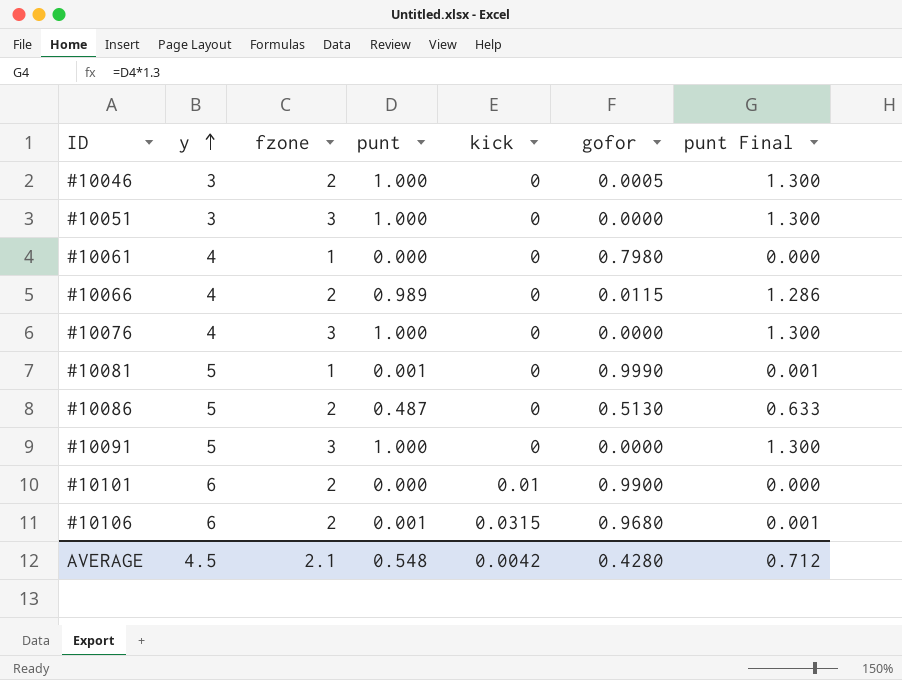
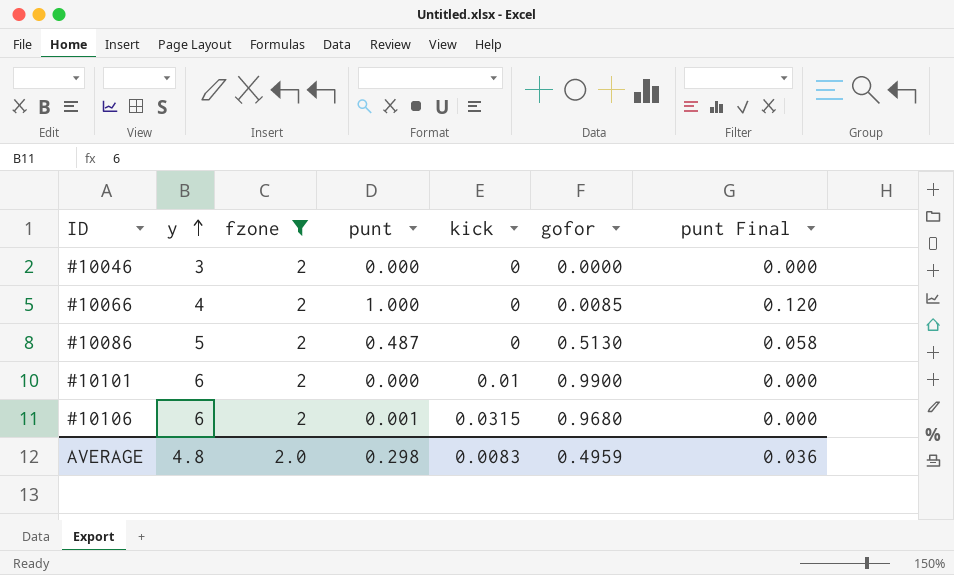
filter: none -> fzone = 2
column punt Final | formula: [punt] * 1.3 -> [punt] * 0.12
#10046 | punt: 1.000 -> 0.000
#10046 | gofor: 0.0005 -> 0.0000
#10066 | punt: 0.989 -> 1.000
#10066 | gofor: 0.0115 -> 0.0085
AVERAGE | y: 4.5 -> 4.8
AVERAGE | fzone: 2.1 -> 2.0
AVERAGE | punt: 0.548 -> 0.298
AVERAGE | kick: 0.0042 -> 0.0083
AVERAGE | gofor: 0.4280 -> 0.4959
AVERAGE | punt Final: 0.712 -> 0.036

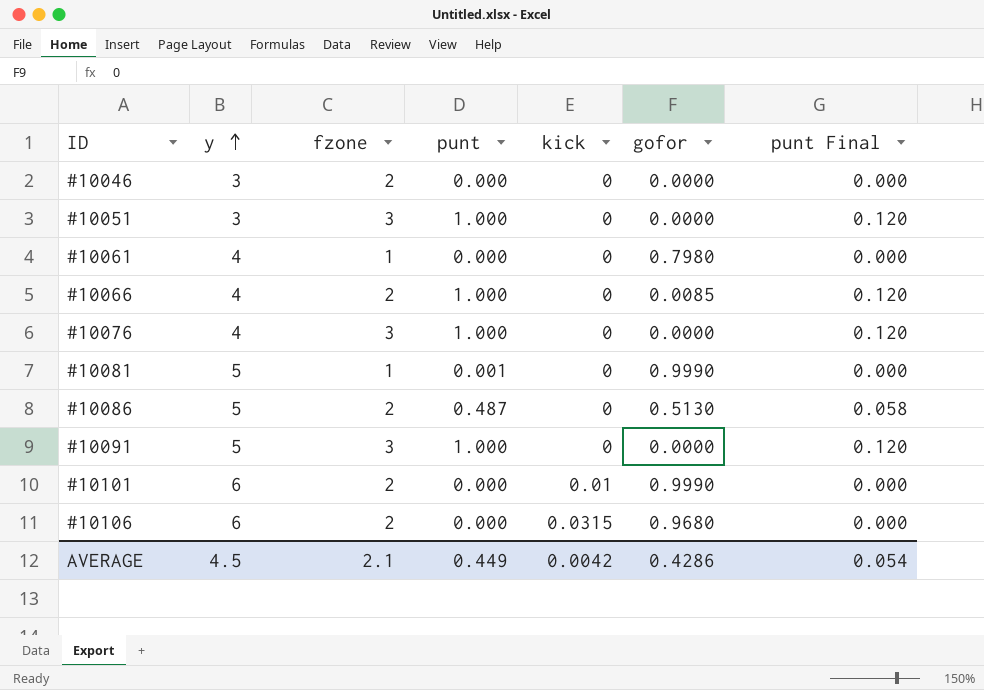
filter: fzone = 2 -> none
#10101 | gofor: 0.9900 -> 0.9990
#10106 | punt: 0.001 -> 0.000
AVERAGE | y: 4.8 -> 4.5
AVERAGE | fzone: 2.0 -> 2.1
AVERAGE | punt: 0.298 -> 0.449
AVERAGE | kick: 0.0083 -> 0.0042
AVERAGE | gofor: 0.4959 -> 0.4286
AVERAGE | punt Final: 0.036 -> 0.054

